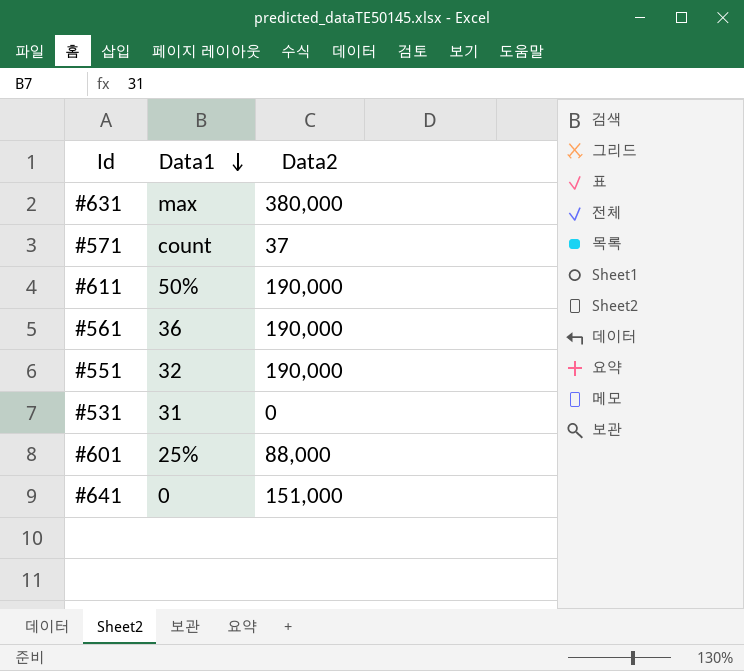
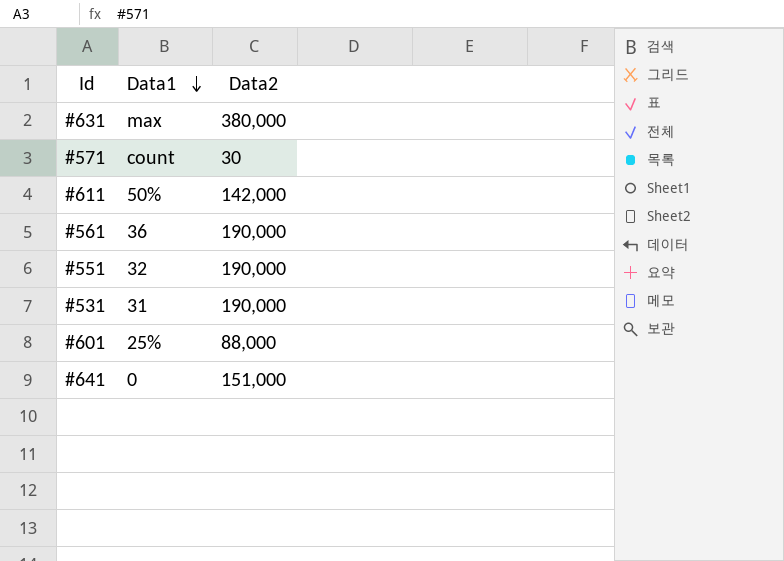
#571 | Data2: 37 -> 30
#611 | Data2: 190,000 -> 142,000
#531 | Data2: 0 -> 190,000

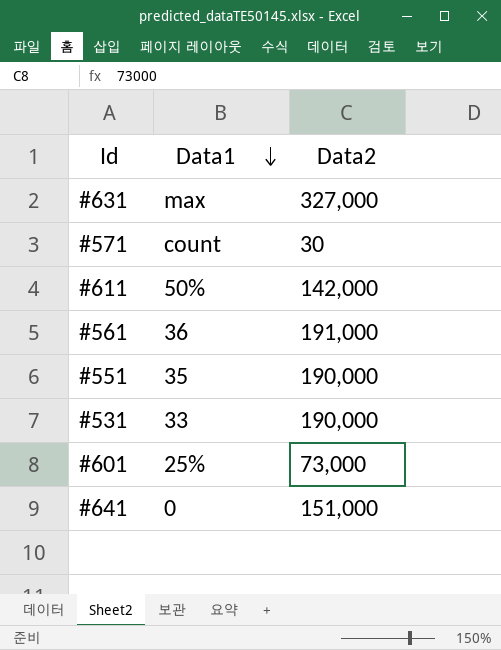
#631 | Data2: 380,000 -> 327,000
#561 | Data2: 190,000 -> 191,000
#551 | Data1: 32 -> 35
#531 | Data1: 31 -> 33
#601 | Data2: 88,000 -> 73,000

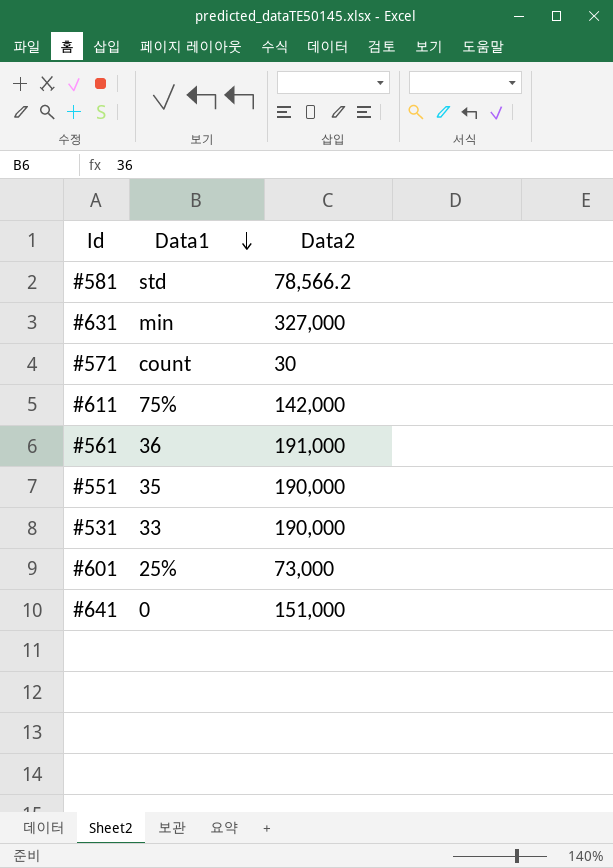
row #581: none -> std | 78,566.2
#631 | Data1: max -> min
#611 | Data1: 50% -> 75%

